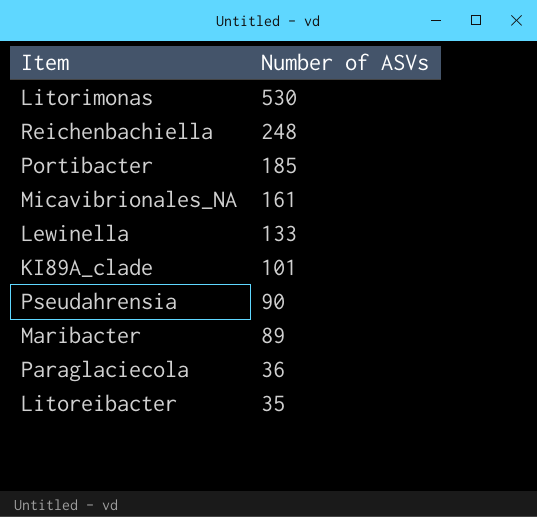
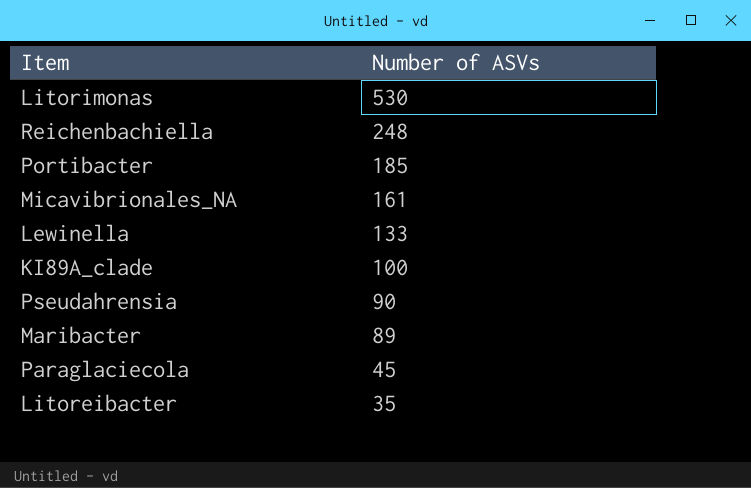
KI89A_clade | Number of ASVs: 101 -> 100
Paraglaciecola | Number of ASVs: 36 -> 45

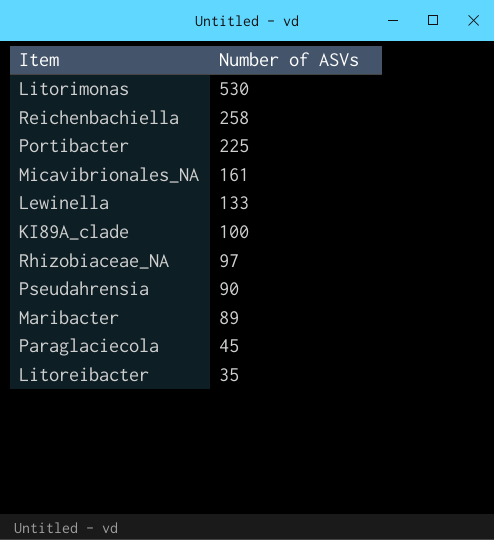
Reichenbachiella | Number of ASVs: 248 -> 258
Portibacter | Number of ASVs: 185 -> 225
row Rhizobiaceae_NA: none -> 97

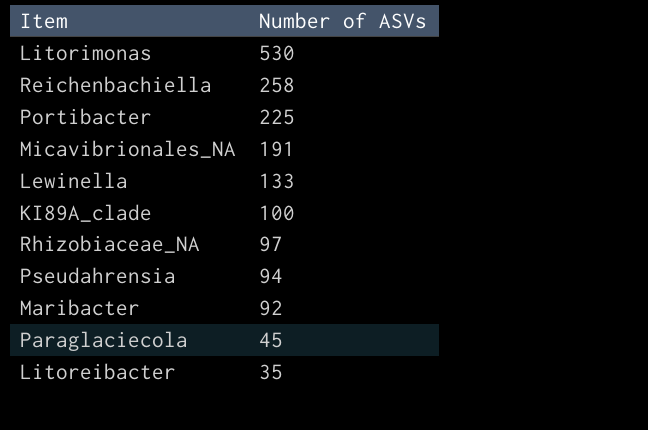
Micavibrionales_NA | Number of ASVs: 161 -> 191
Pseudahrensia | Number of ASVs: 90 -> 94
Maribacter | Number of ASVs: 89 -> 92

